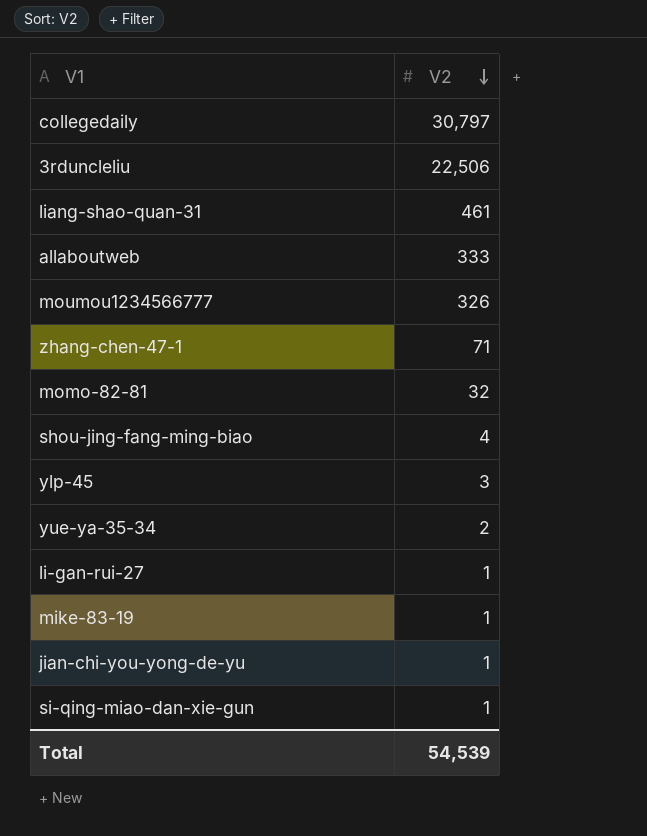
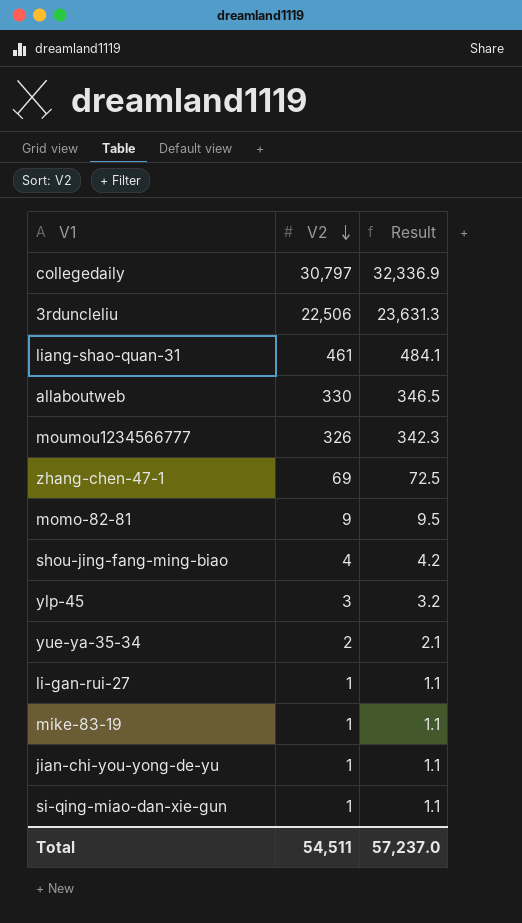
column Result | formula: none -> [V2] * 1.05
allaboutweb | V2: 333 -> 330
zhang-chen-47-1 | V2: 71 -> 69
momo-82-81 | V2: 32 -> 9
Total | V2: 54,539 -> 54,511

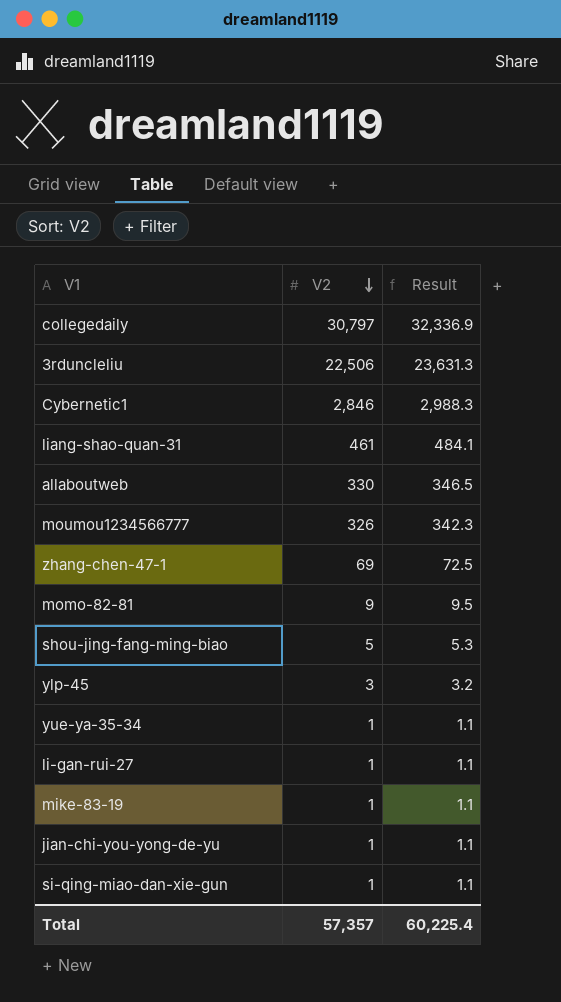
row Cybernetic1: none -> 2,846 | 2,988.3
shou-jing-fang-ming-biao | V2: 4 -> 5
shou-jing-fang-ming-biao | Result: 4.2 -> 5.3
yue-ya-35-34 | V2: 2 -> 1
yue-ya-35-34 | Result: 2.1 -> 1.1
Total | V2: 54,511 -> 57,357
Total | Result: 57,237.0 -> 60,225.4

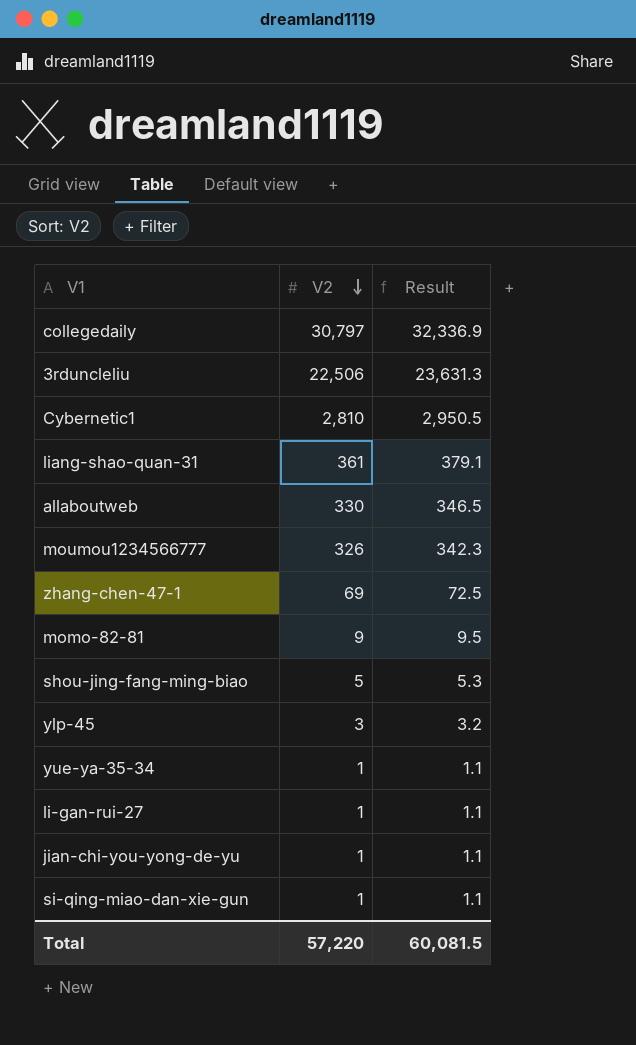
row mike-83-19: 1 | 1.1 -> none
Cybernetic1 | V2: 2,846 -> 2,810
Cybernetic1 | Result: 2,988.3 -> 2,950.5
liang-shao-quan-31 | V2: 461 -> 361
liang-shao-quan-31 | Result: 484.1 -> 379.1
Total | V2: 57,357 -> 57,220
Total | Result: 60,225.4 -> 60,081.5

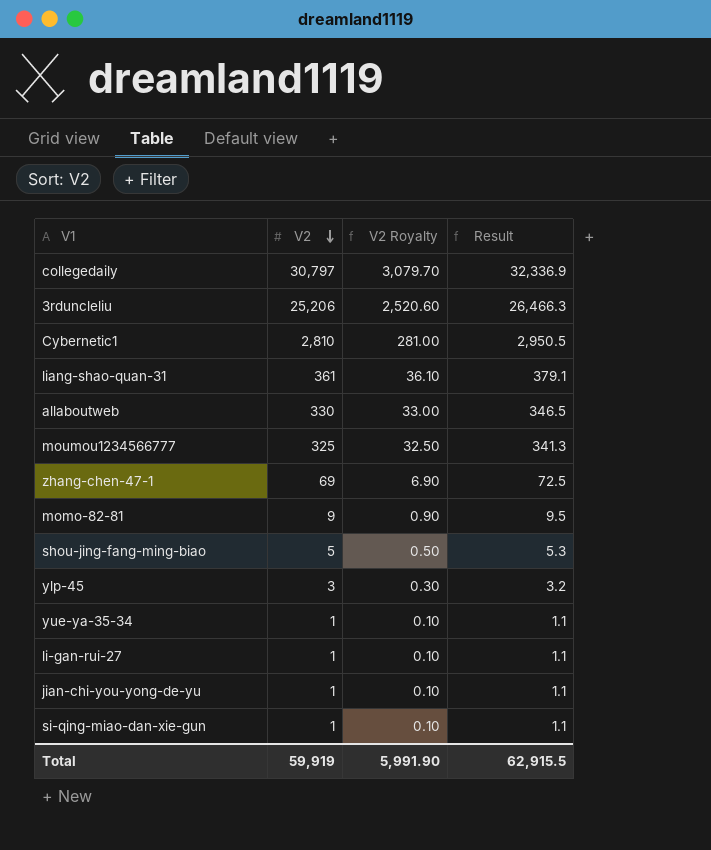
column V2 Royalty | formula: none -> [V2] * 0.1
3rduncleliu | V2: 22,506 -> 25,206
3rduncleliu | Result: 23,631.3 -> 26,466.3
moumou1234566777 | V2: 326 -> 325
moumou1234566777 | Result: 342.3 -> 341.3
Total | V2: 57,220 -> 59,919
Total | Result: 60,081.5 -> 62,915.5

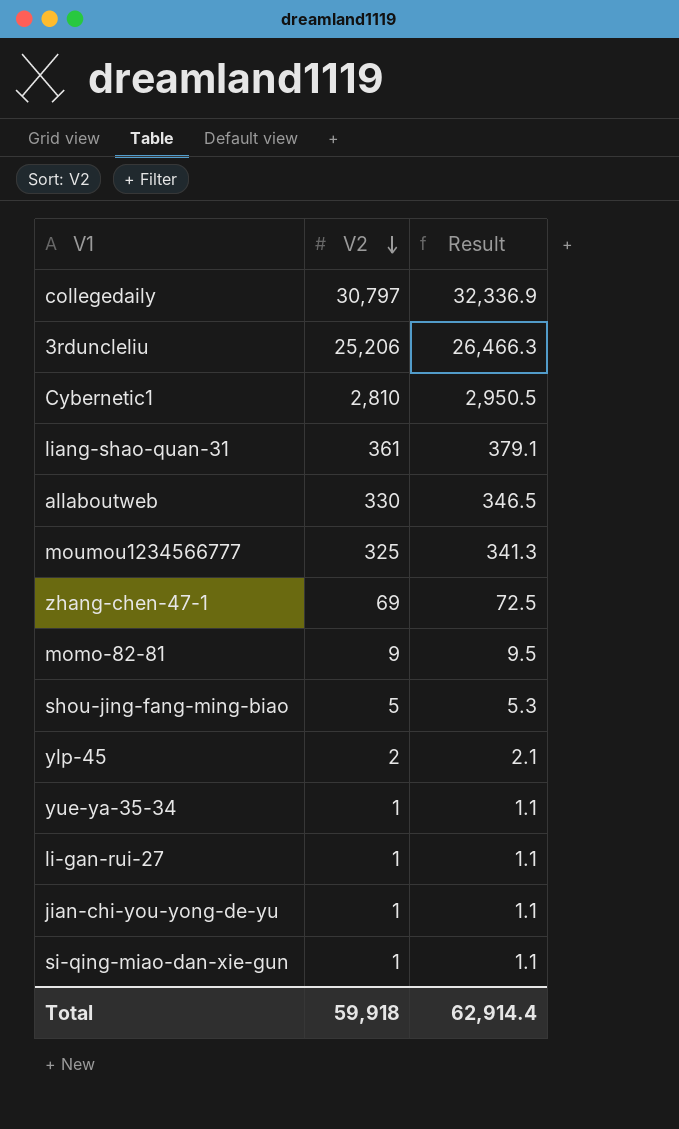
column V2 Royalty | formula: [V2] * 0.1 -> none
ylp-45 | V2: 3 -> 2
ylp-45 | Result: 3.2 -> 2.1
Total | V2: 59,919 -> 59,918
Total | Result: 62,915.5 -> 62,914.4

